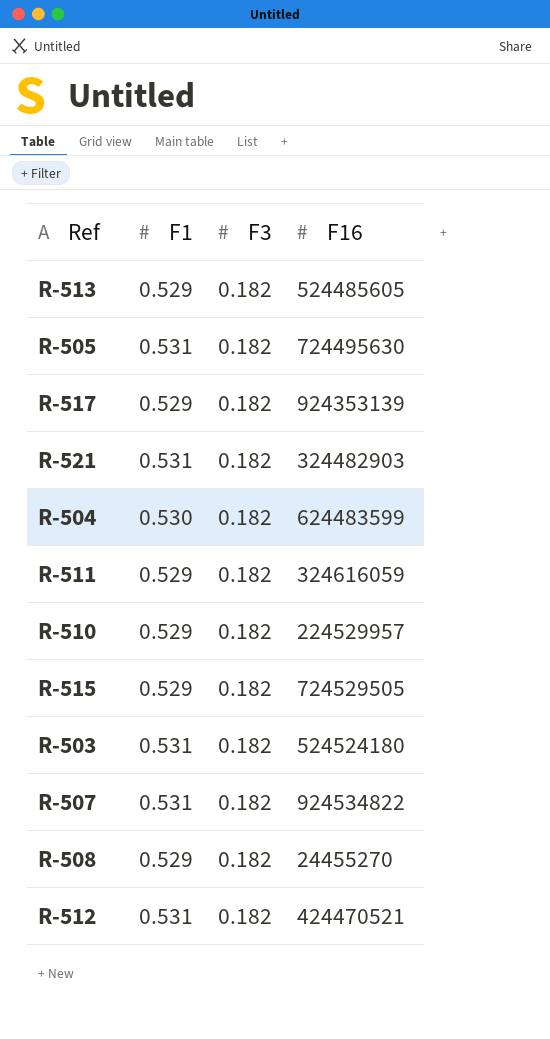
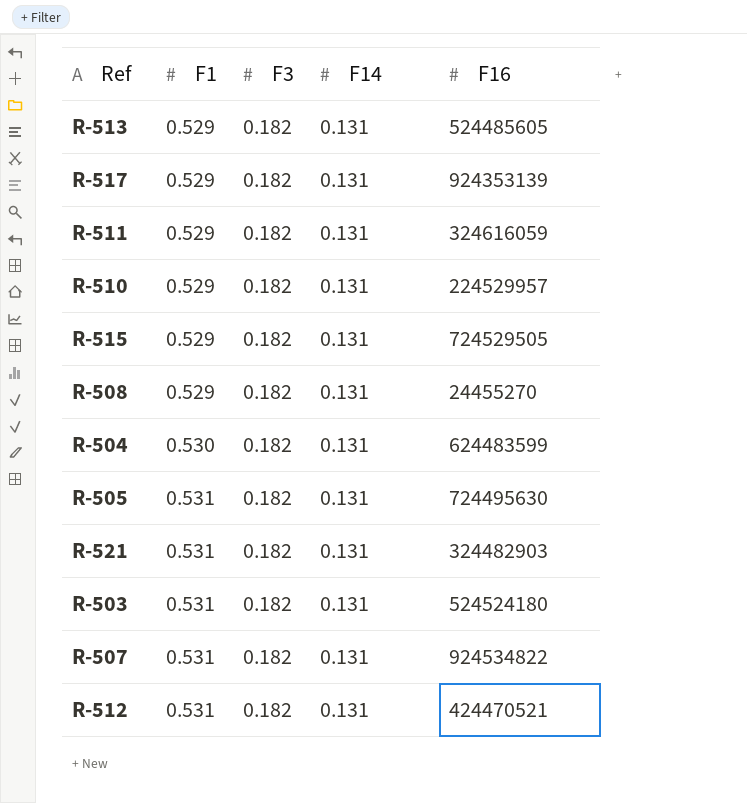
row order: none -> F1 ascending
column F14 | position: none -> 4

